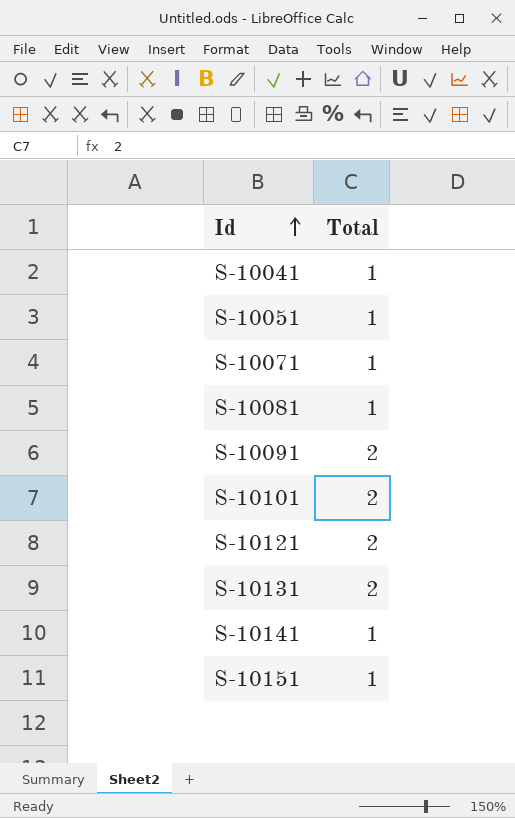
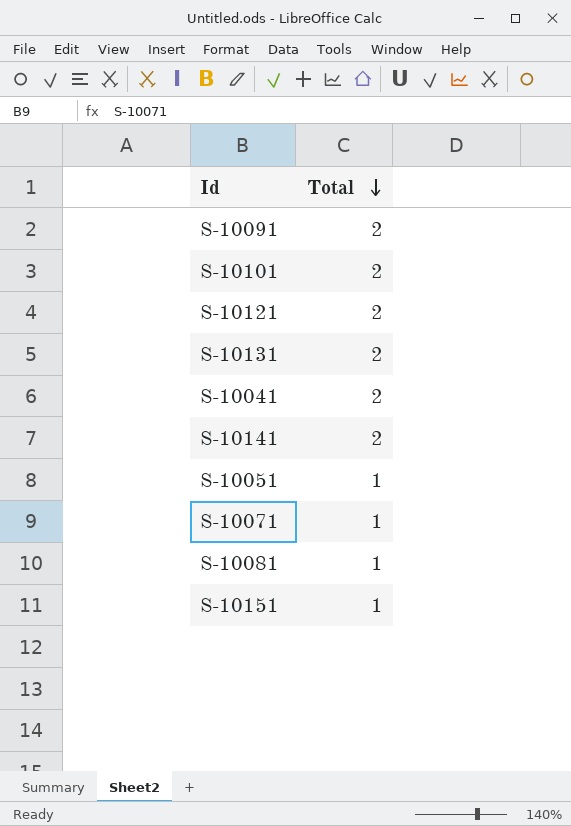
row order: Id ascending -> Total descending
S-10041 | Total: 1 -> 2
S-10141 | Total: 1 -> 2

